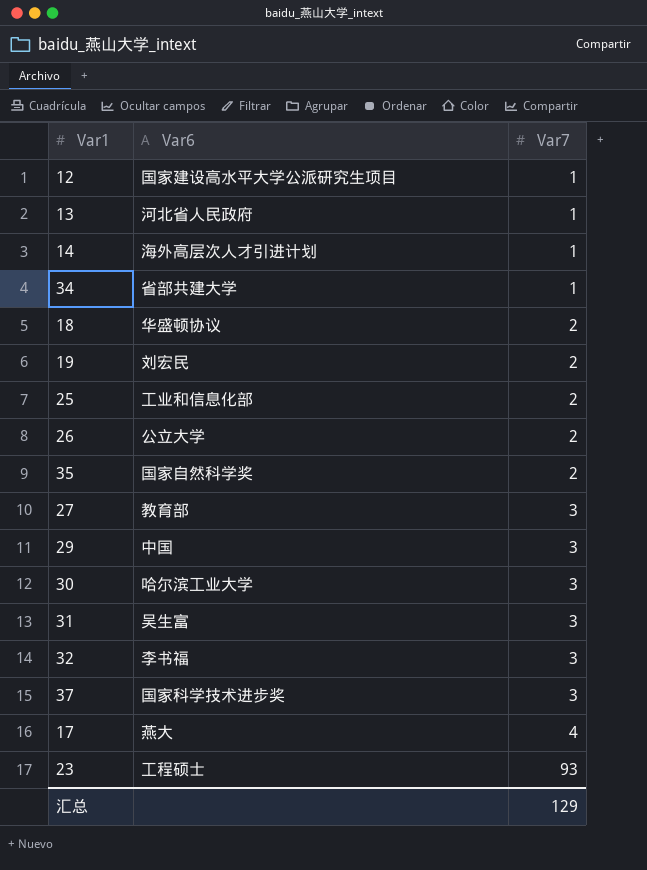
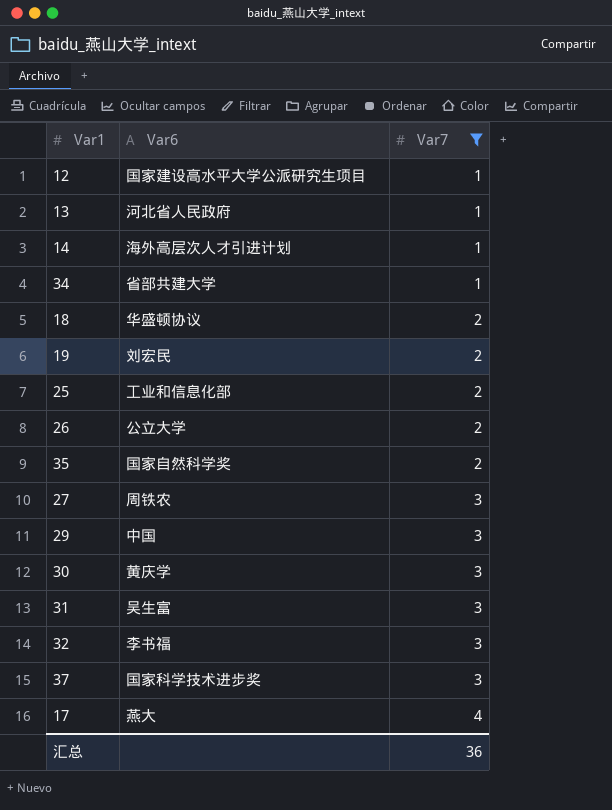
filter: none -> Var7 != 93
27 | Var6: 教育部 -> 周铁农
30 | Var6: 哈尔滨工业大学 -> 黄庆学
汇总 | Var7: 129 -> 36

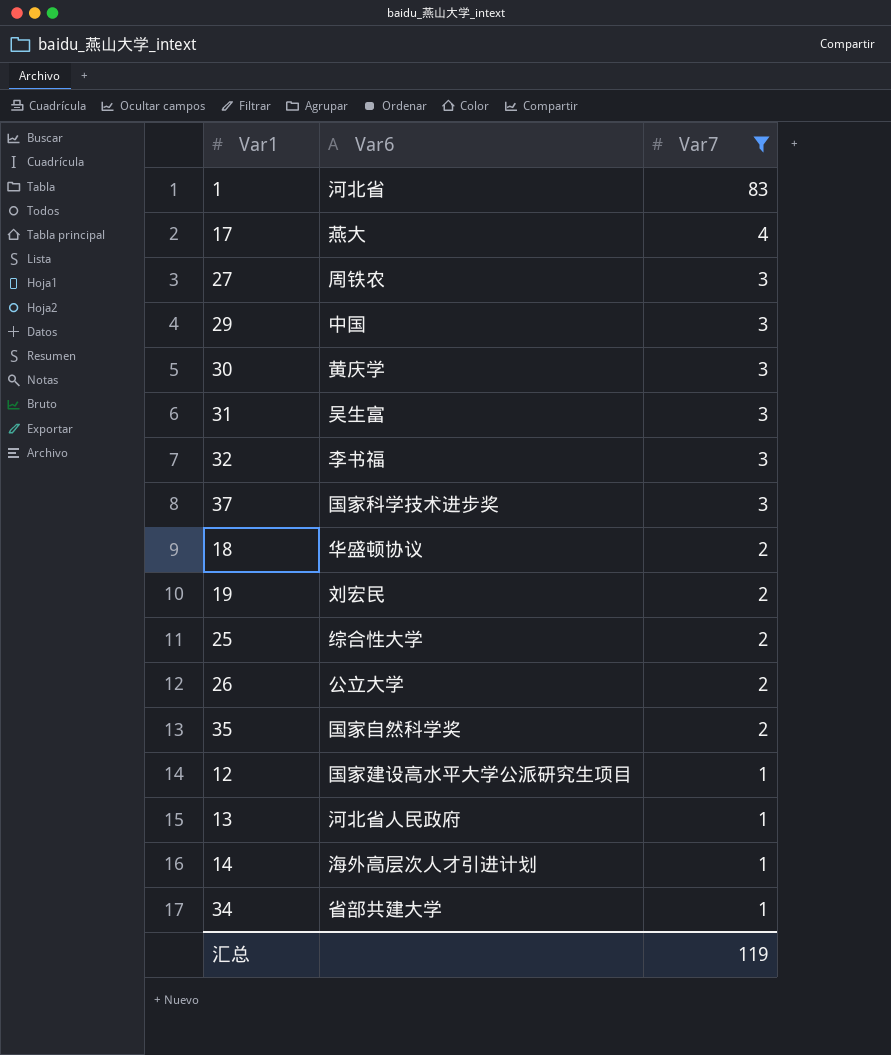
row order: Var7 ascending -> Var7 descending
row 1: none -> 河北省 | 83
25 | Var6: 工业和信息化部 -> 综合性大学
汇总 | Var7: 36 -> 119

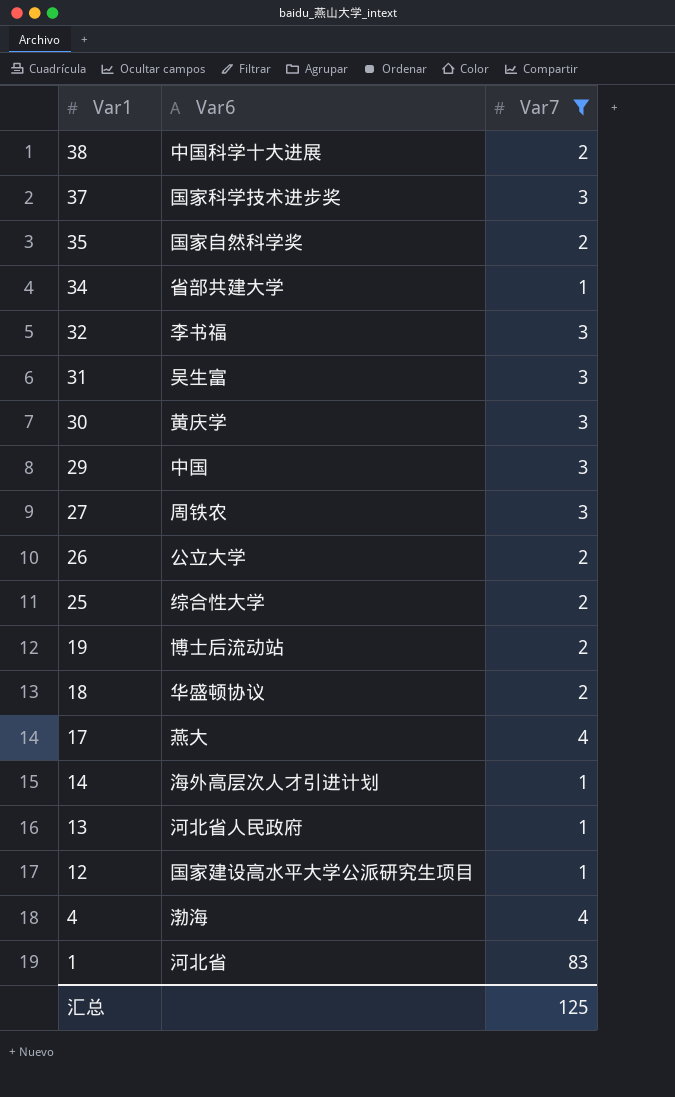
row order: Var7 descending -> Var1 descending
row 38: none -> 中国科学十大进展 | 2
19 | Var6: 刘宏民 -> 博士后流动站
row 4: none -> 渤海 | 4
汇总 | Var7: 119 -> 125

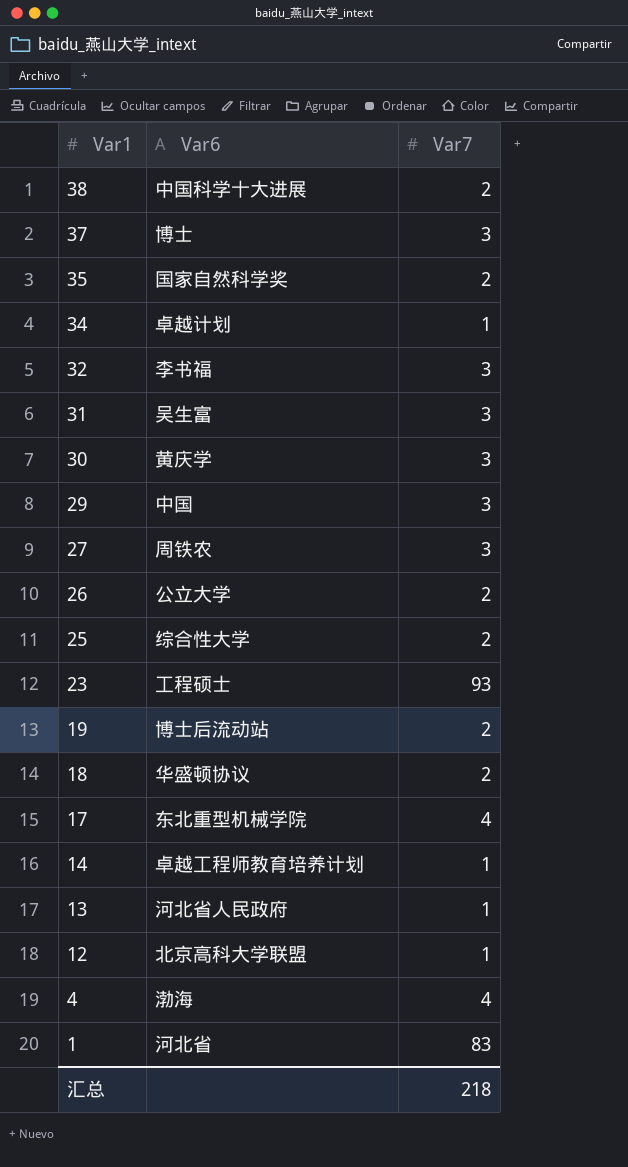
filter: Var7 != 93 -> none
37 | Var6: 国家科学技术进步奖 -> 博士
34 | Var6: 省部共建大学 -> 卓越计划
17 | Var6: 燕大 -> 东北重型机械学院
14 | Var6: 海外高层次人才引进计划 -> 卓越工程师教育培养计划
12 | Var6: 国家建设高水平大学公派研究生项目 -> 北京高科大学联盟
汇总 | Var7: 125 -> 218

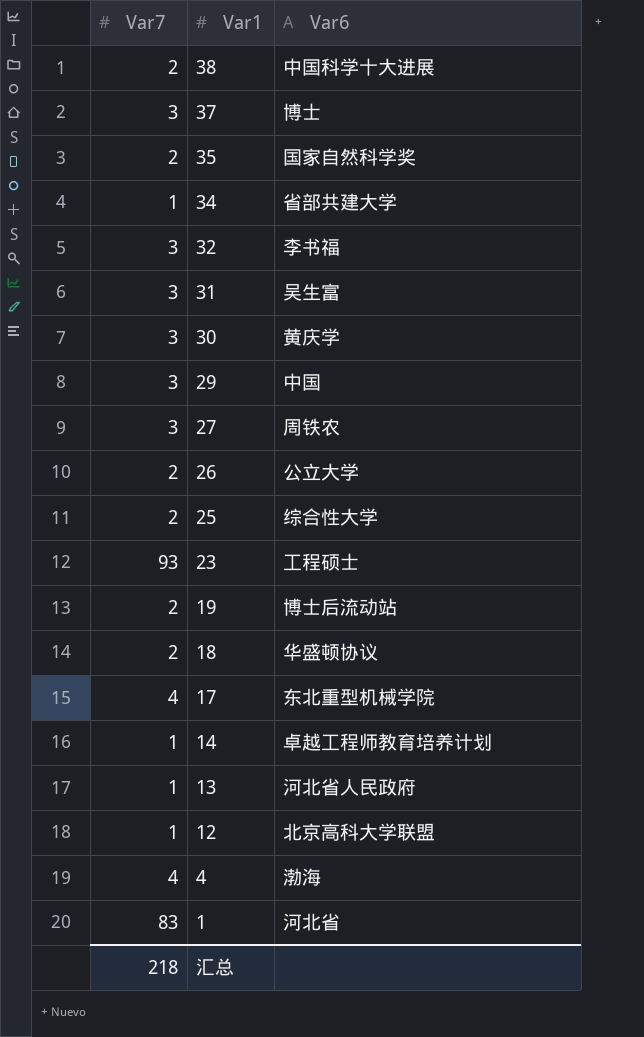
column Var7 | position: 3 -> 1
34 | Var6: 卓越计划 -> 省部共建大学

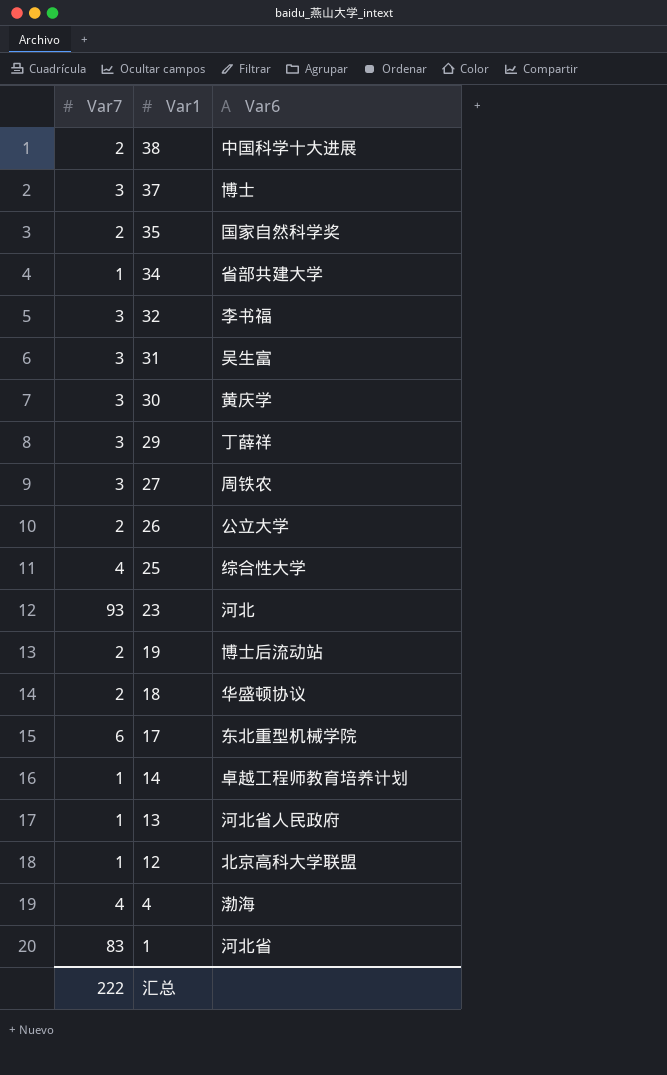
29 | Var6: 中国 -> 丁薛祥
25 | Var7: 2 -> 4
23 | Var6: 工程硕士 -> 河北
17 | Var7: 4 -> 6
汇总 | Var7: 218 -> 222

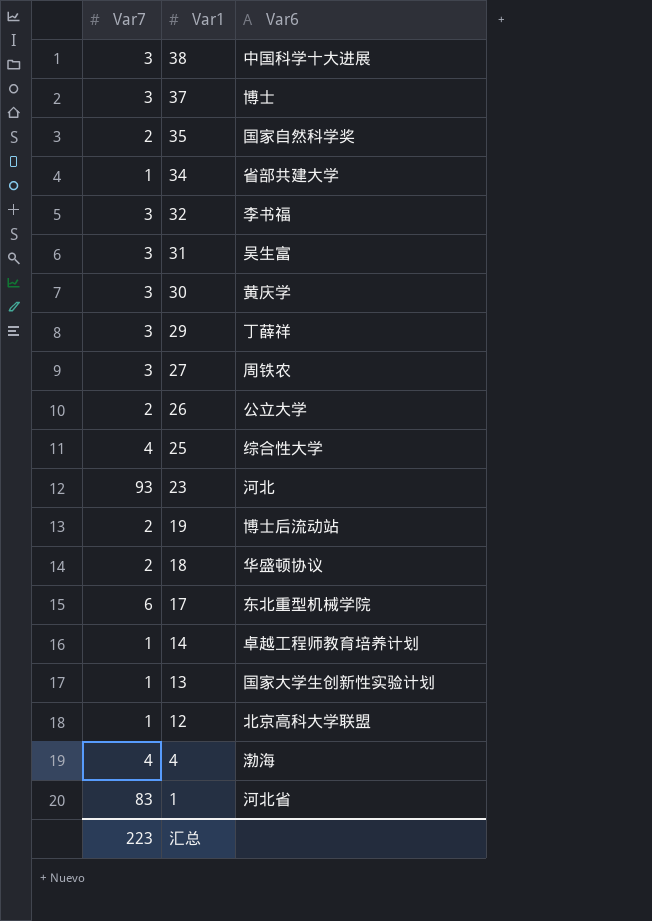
38 | Var7: 2 -> 3
13 | Var6: 河北省人民政府 -> 国家大学生创新性实验计划
汇总 | Var7: 222 -> 223

